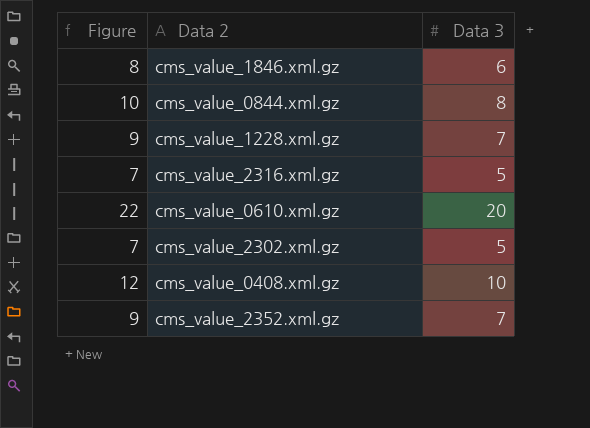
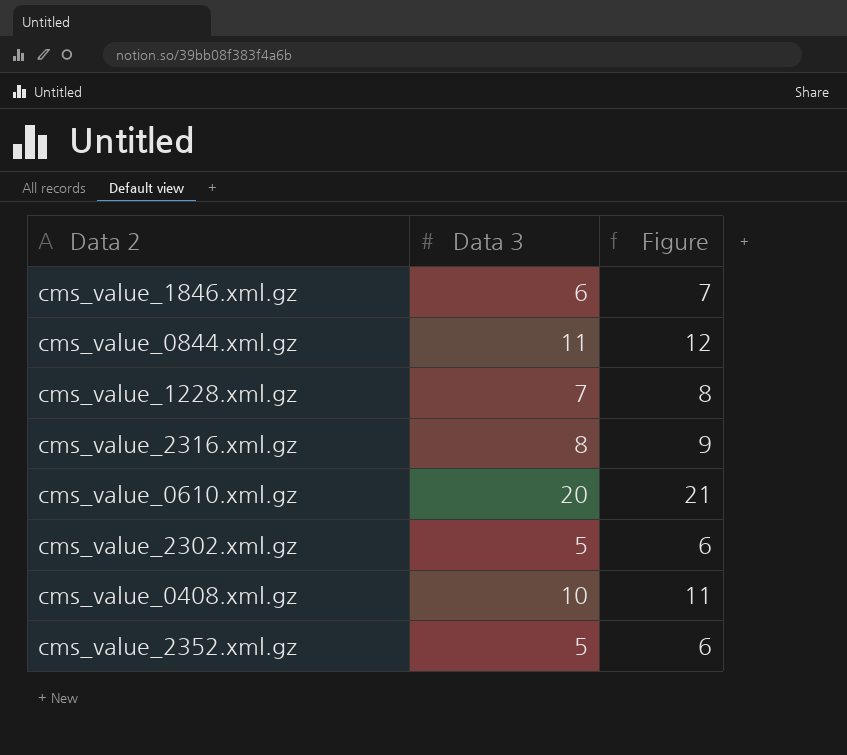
column Figure | formula: [Data 3] + 2 -> [Data 3] + 1
column Figure | position: 1 -> 3
cms_value_0844.xml.gz | Data 3: 8 -> 11
cms_value_2316.xml.gz | Data 3: 5 -> 8
cms_value_2352.xml.gz | Data 3: 7 -> 5

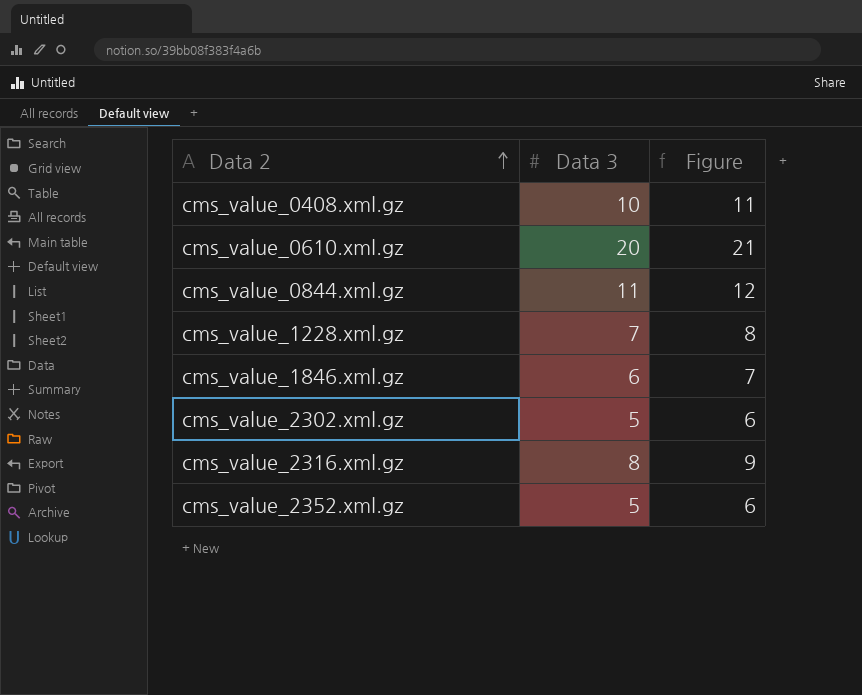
row order: none -> Data 2 ascending

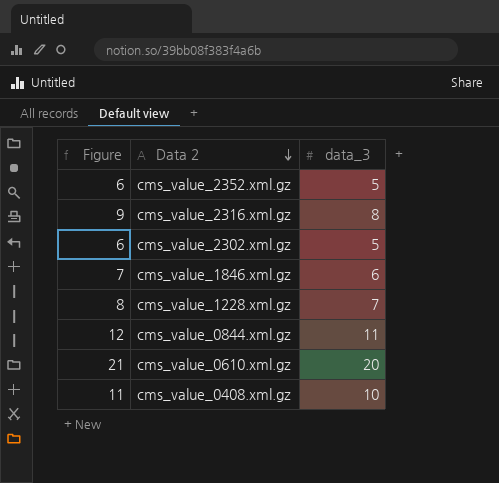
row order: Data 2 ascending -> Data 2 descending
column Figure | position: 3 -> 1
column name: Data 3 -> data_3

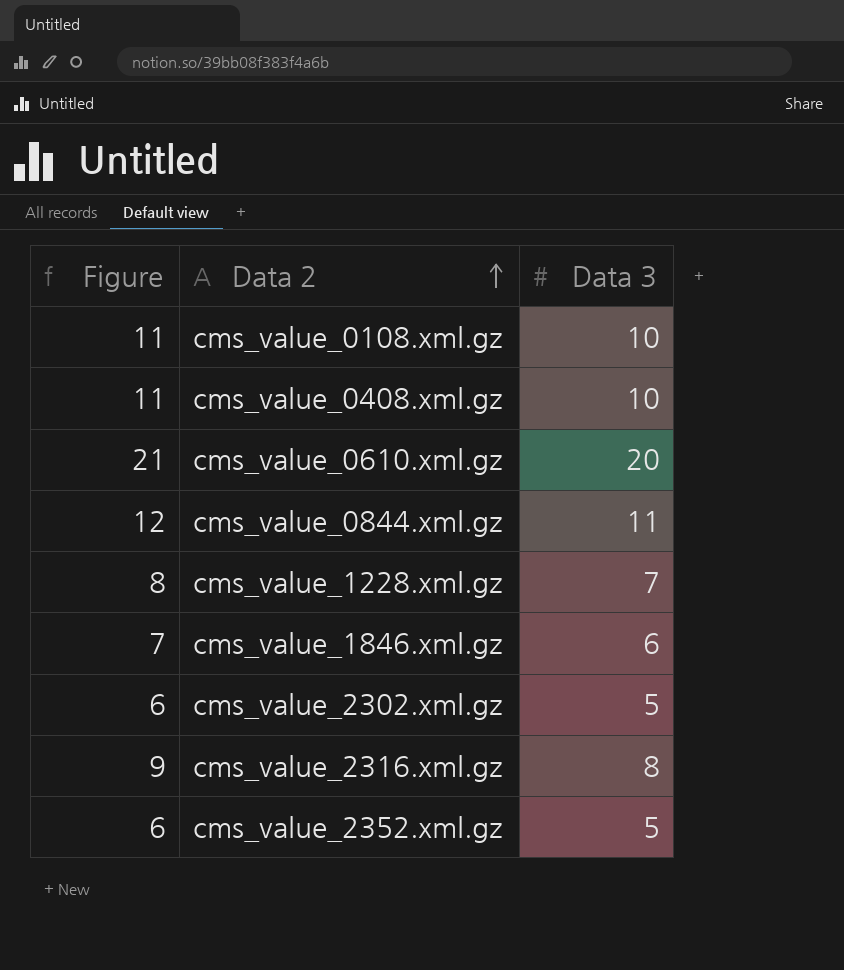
row order: Data 2 descending -> Data 2 ascending
column name: data_3 -> Data 3
row cms_value_0108.xml.gz: none -> 11 | 10

